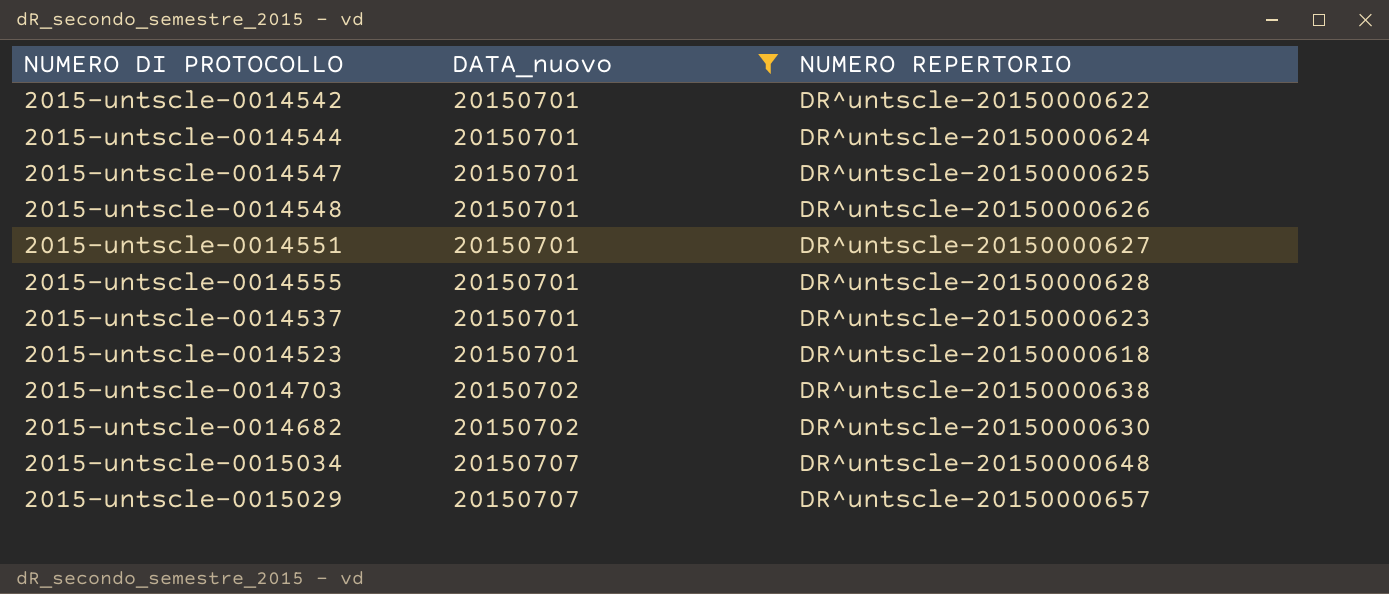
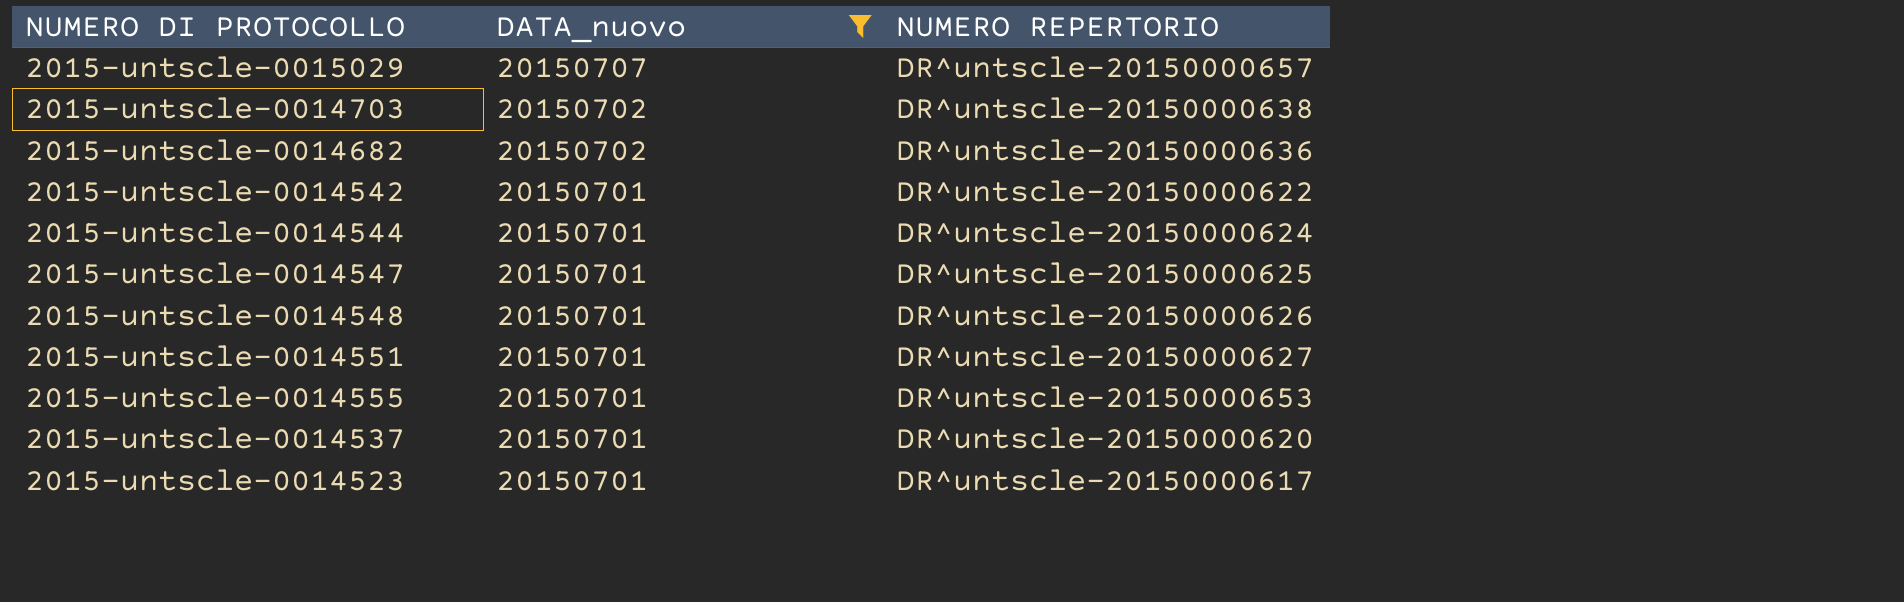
row order: DATA_nuovo ascending -> DATA_nuovo descending
row 2015-untscle-0015034: 20150707 | DR^untscle-20150000648 -> none
2015-untscle-0014682 | NUMERO REPERTORIO: DR^untscle-20150000630 -> DR^untscle-20150000636
2015-untscle-0014555 | NUMERO REPERTORIO: DR^untscle-20150000628 -> DR^untscle-20150000653
2015-untscle-0014537 | NUMERO REPERTORIO: DR^untscle-20150000623 -> DR^untscle-20150000620
2015-untscle-0014523 | NUMERO REPERTORIO: DR^untscle-20150000618 -> DR^untscle-20150000617

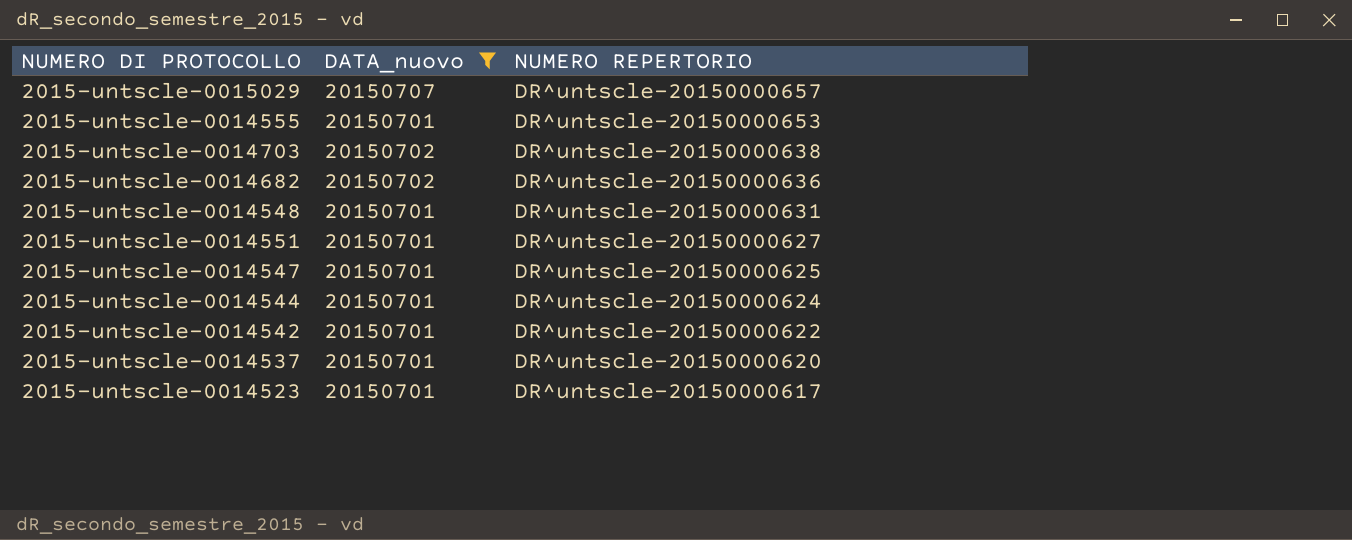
row order: DATA_nuovo descending -> NUMERO REPERTORIO descending
2015-untscle-0014548 | NUMERO REPERTORIO: DR^untscle-20150000626 -> DR^untscle-20150000631

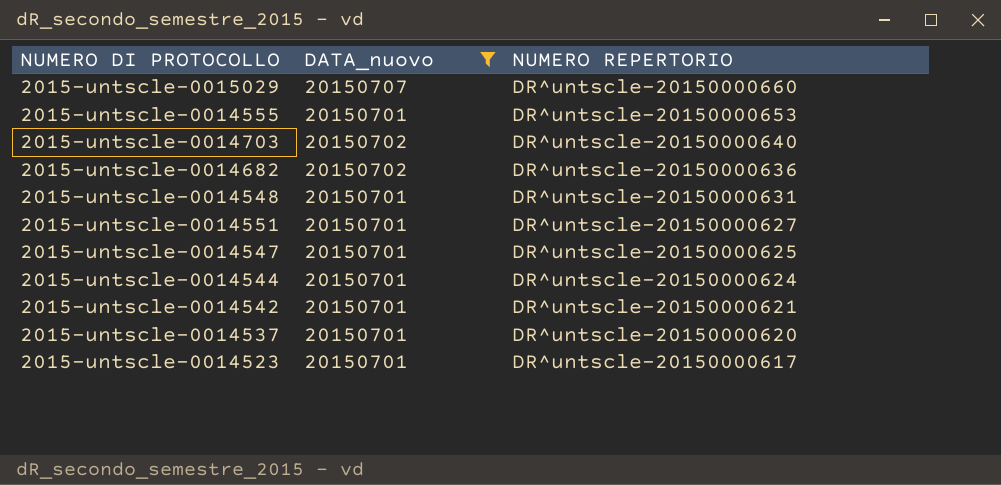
2015-untscle-0015029 | NUMERO REPERTORIO: DR^untscle-20150000657 -> DR^untscle-20150000660
2015-untscle-0014703 | NUMERO REPERTORIO: DR^untscle-20150000638 -> DR^untscle-20150000640
2015-untscle-0014542 | NUMERO REPERTORIO: DR^untscle-20150000622 -> DR^untscle-20150000621

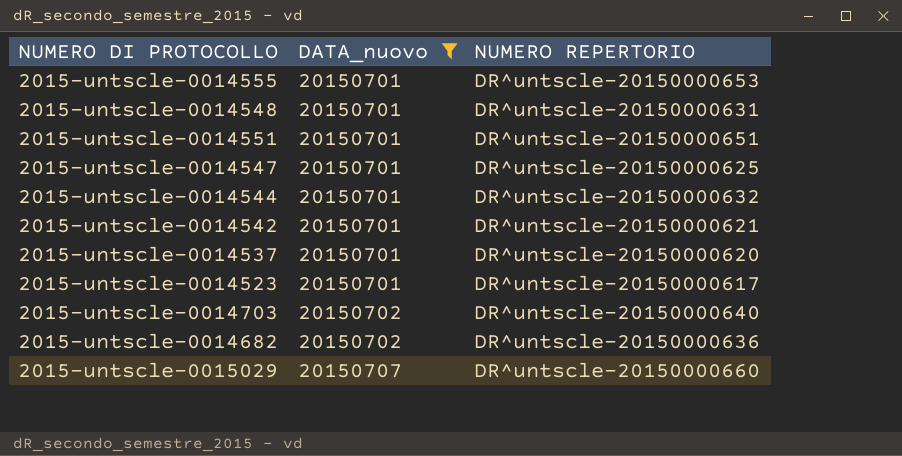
row order: NUMERO REPERTORIO descending -> DATA_nuovo ascending
2015-untscle-0014551 | NUMERO REPERTORIO: DR^untscle-20150000627 -> DR^untscle-20150000651
2015-untscle-0014544 | NUMERO REPERTORIO: DR^untscle-20150000624 -> DR^untscle-20150000632

